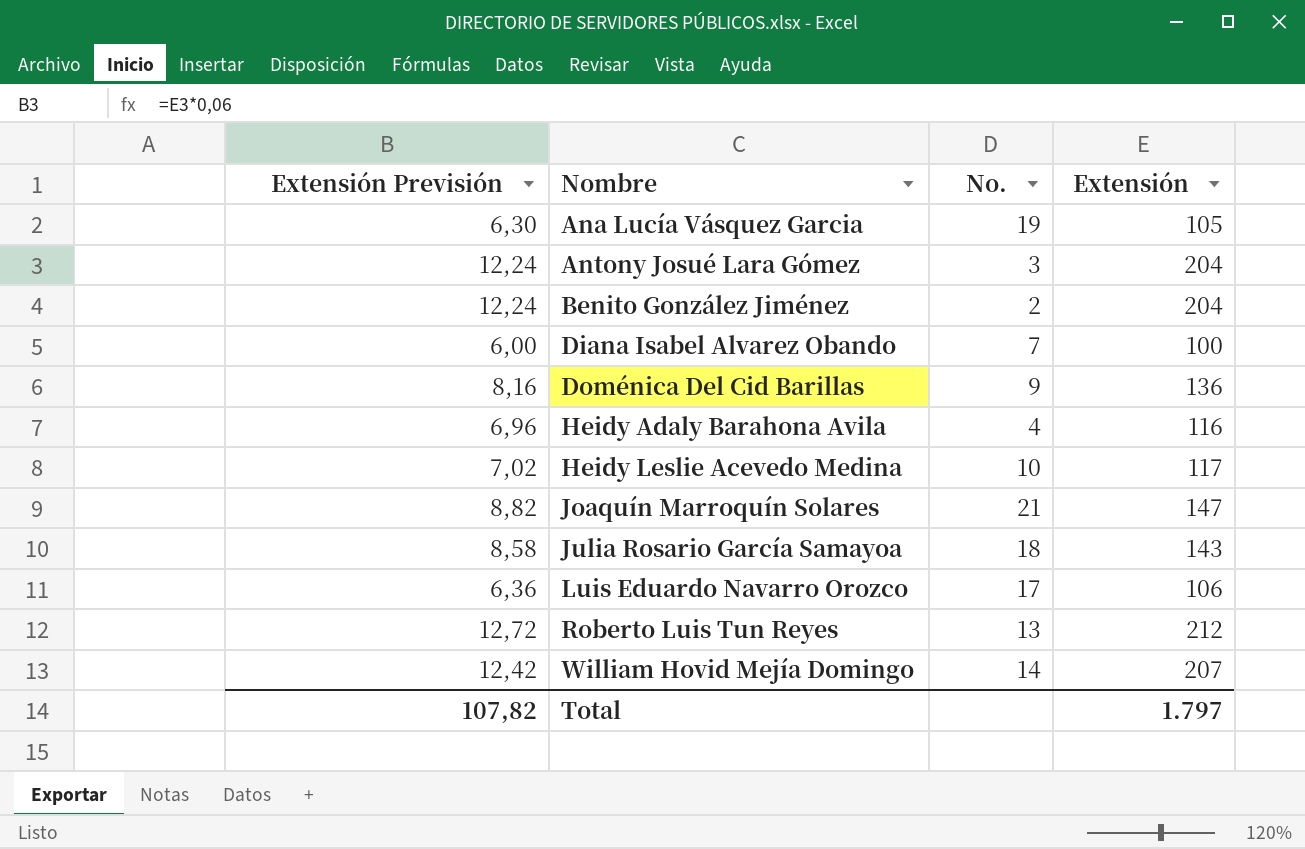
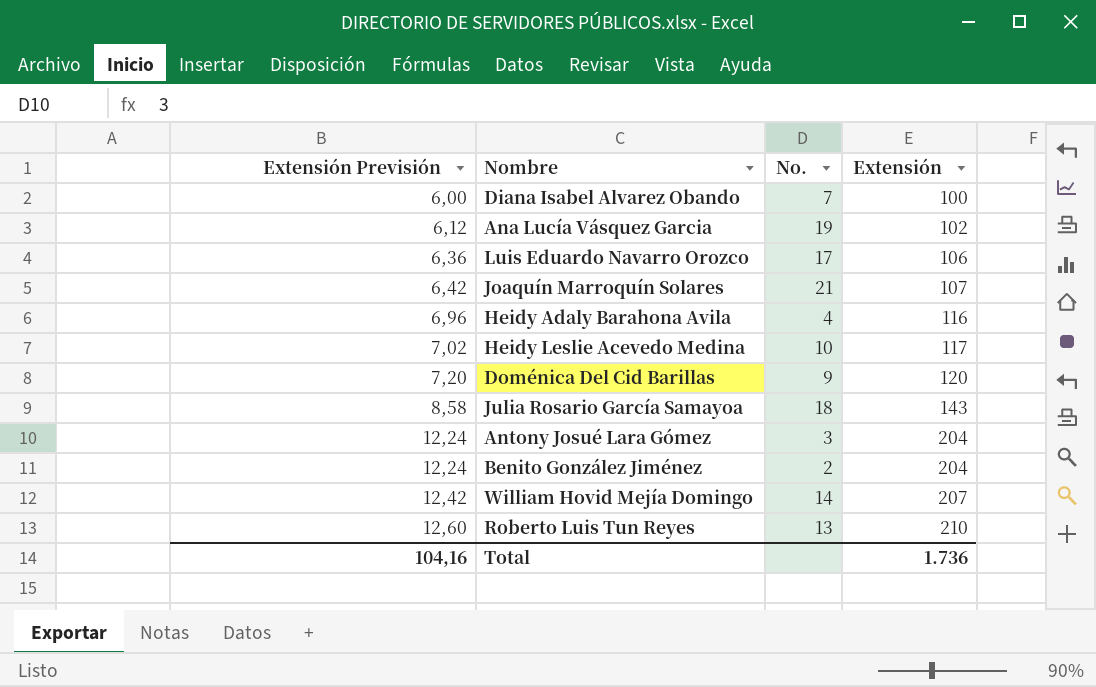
row order: Nombre ascending -> Extensión Previsión ascending
Ana Lucía Vásquez Garcia | Extensión Previsión: 6,30 -> 6,12
Ana Lucía Vásquez Garcia | Extensión: 105 -> 102
Joaquín Marroquín Solares | Extensión Previsión: 8,82 -> 6,42
Joaquín Marroquín Solares | Extensión: 147 -> 107
Doménica Del Cid Barillas | Extensión Previsión: 8,16 -> 7,20
Doménica Del Cid Barillas | Extensión: 136 -> 120
Roberto Luis Tun Reyes | Extensión Previsión: 12,72 -> 12,60
Roberto Luis Tun Reyes | Extensión: 212 -> 210
Total | Extensión Previsión: 107,82 -> 104,16
Total | Extensión: 1.797 -> 1.736

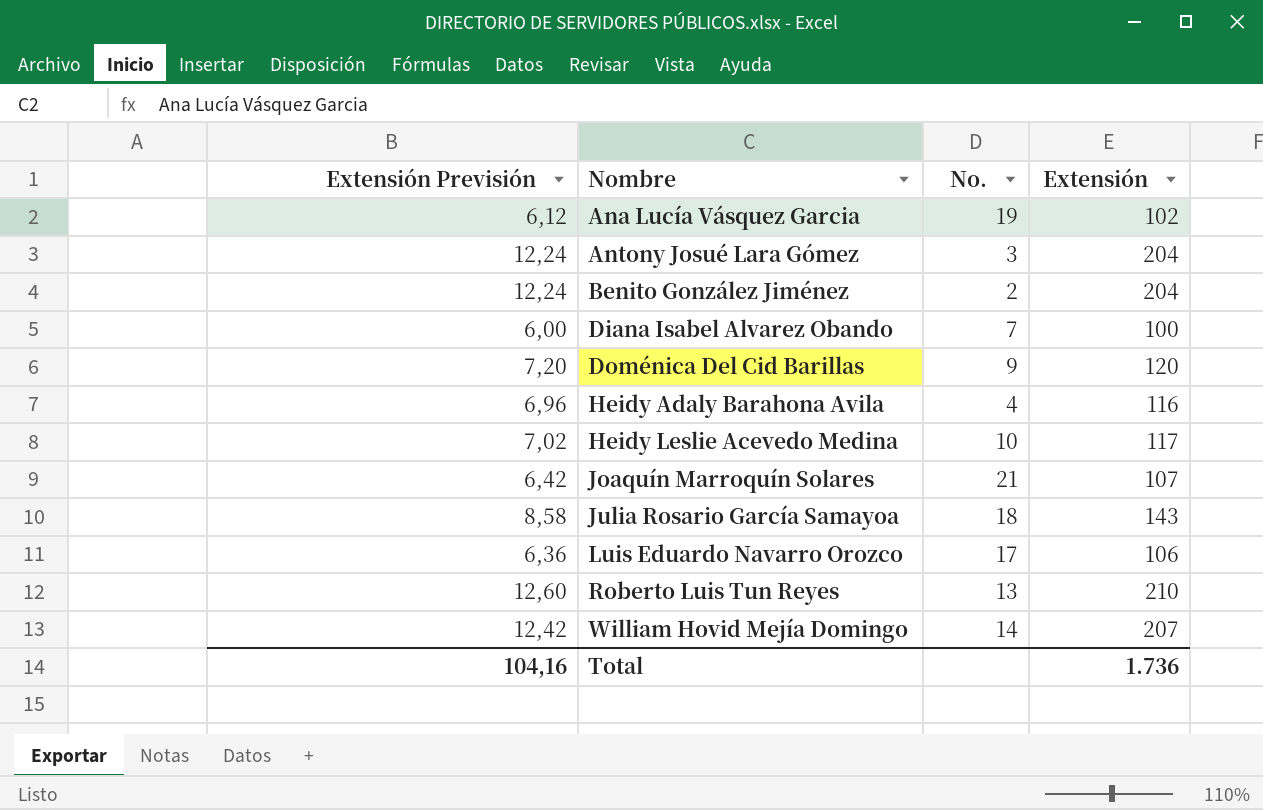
row order: Extensión Previsión ascending -> Nombre ascending

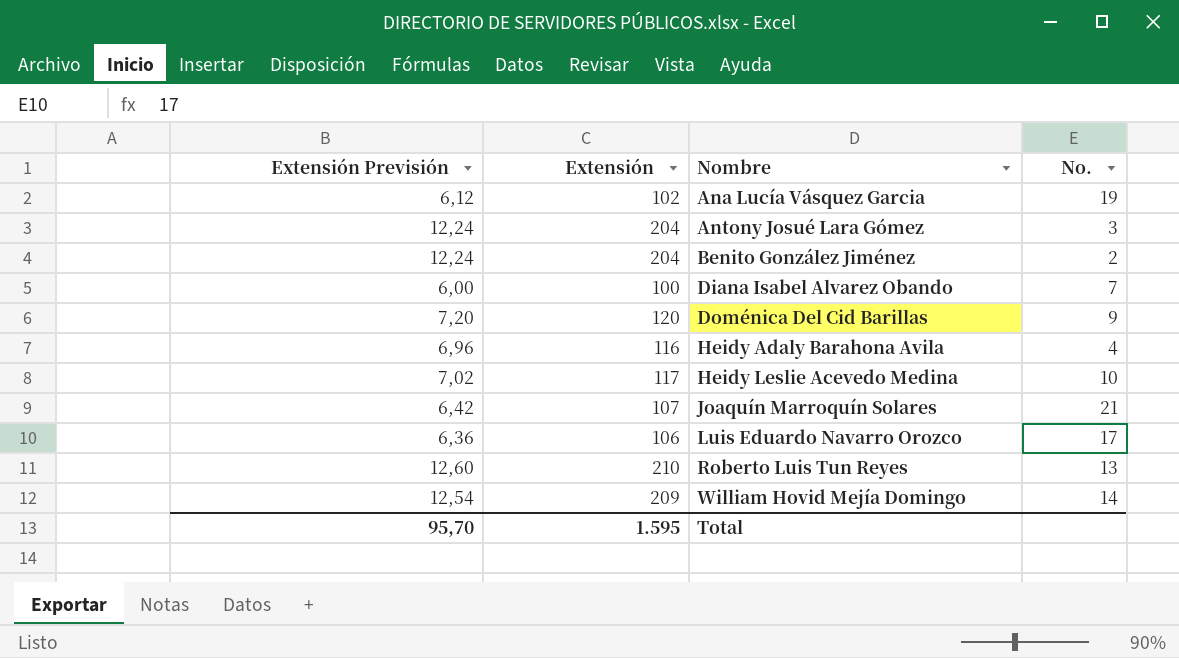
column Extensión | position: 4 -> 2
row Julia Rosario García Samayoa: 8,58 | 18 | 143 -> none
William Hovid Mejía Domingo | Extensión Previsión: 12,42 -> 12,54
William Hovid Mejía Domingo | Extensión: 207 -> 209
Total | Extensión Previsión: 104,16 -> 95,70
Total | Extensión: 1.736 -> 1.595

